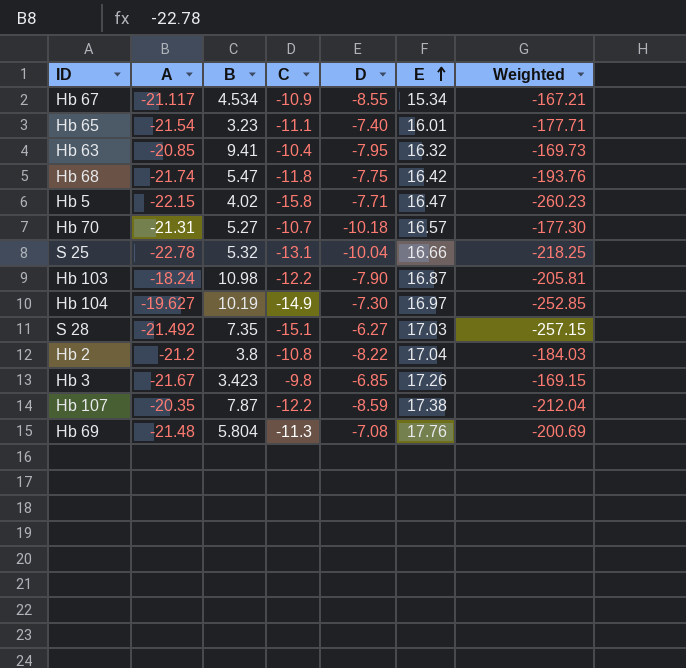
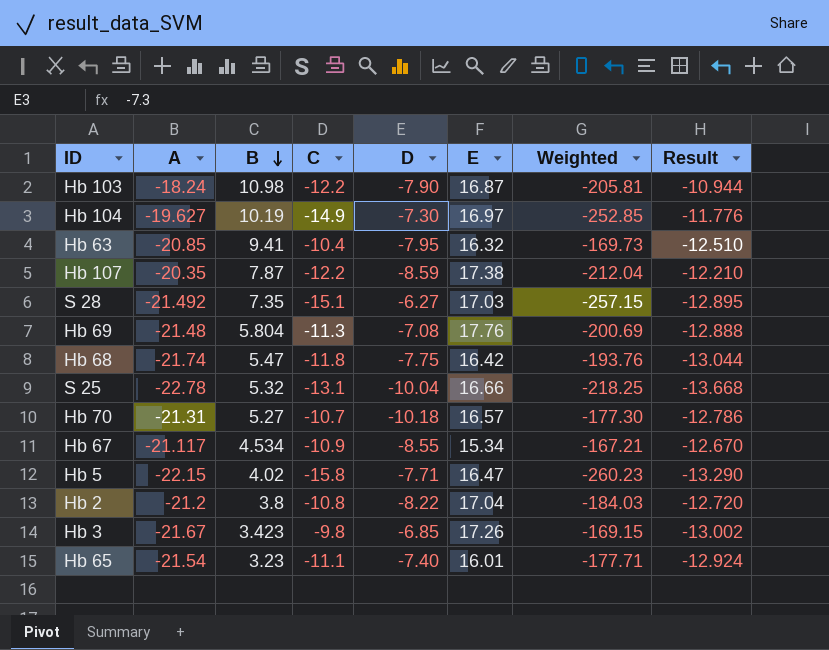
row order: E ascending -> B descending
column Result | formula: none -> [A] * 0.6

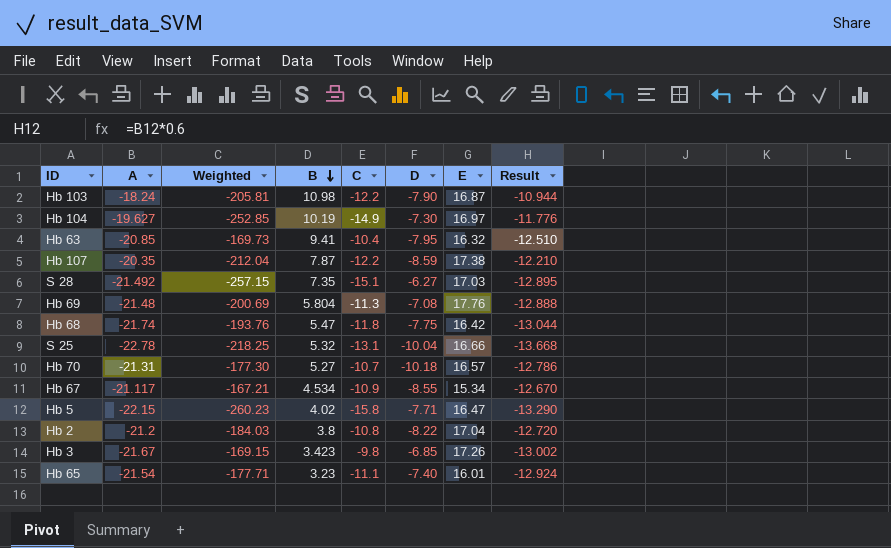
column Weighted | position: 7 -> 3

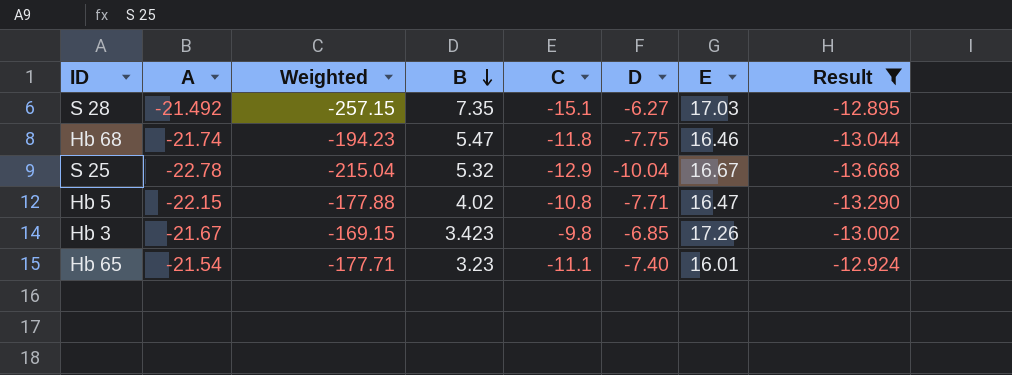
filter: none -> Result <= -12.895
Hb 68 | Weighted: -193.76 -> -194.23
Hb 68 | E: 16.42 -> 16.46
S 25 | Weighted: -218.25 -> -215.04
S 25 | C: -13.1 -> -12.9
S 25 | E: 16.66 -> 16.67
Hb 5 | Weighted: -260.23 -> -177.88
Hb 5 | C: -15.8 -> -10.8

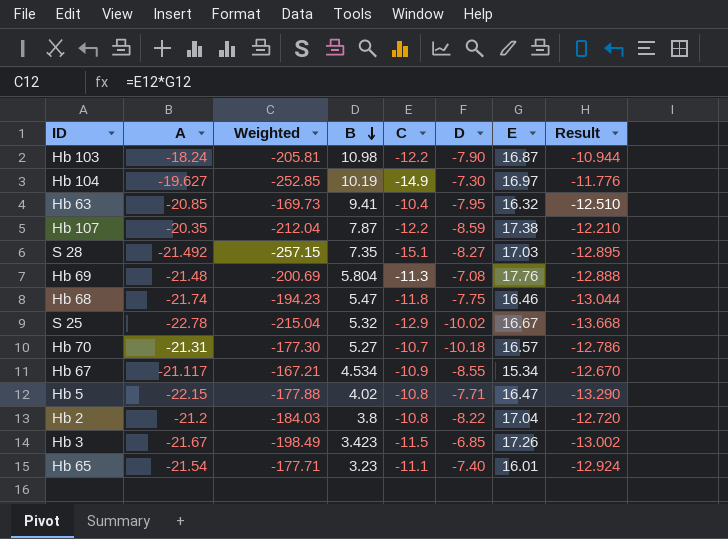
filter: Result <= -12.895 -> none
S 28 | D: -6.27 -> -8.27
S 25 | D: -10.04 -> -10.02
Hb 3 | Weighted: -169.15 -> -198.49
Hb 3 | C: -9.8 -> -11.5

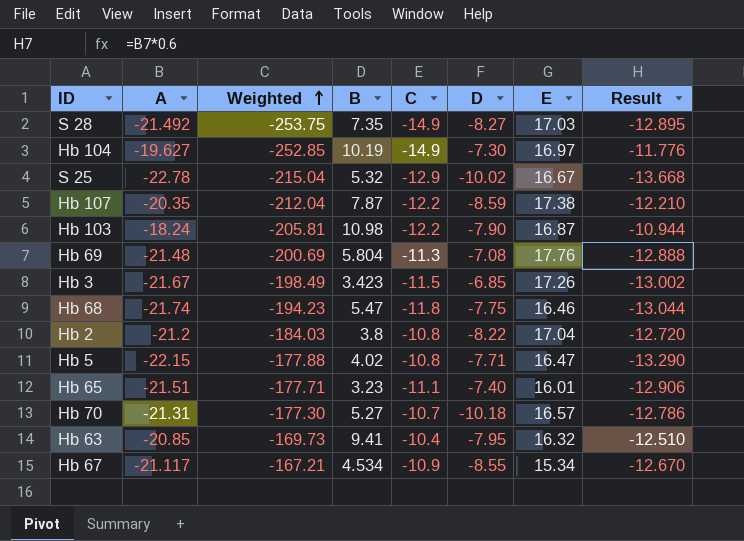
row order: B descending -> Weighted ascending
S 28 | Weighted: -257.15 -> -253.75
S 28 | C: -15.1 -> -14.9
Hb 65 | A: -21.54 -> -21.51
Hb 65 | Result: -12.924 -> -12.906

